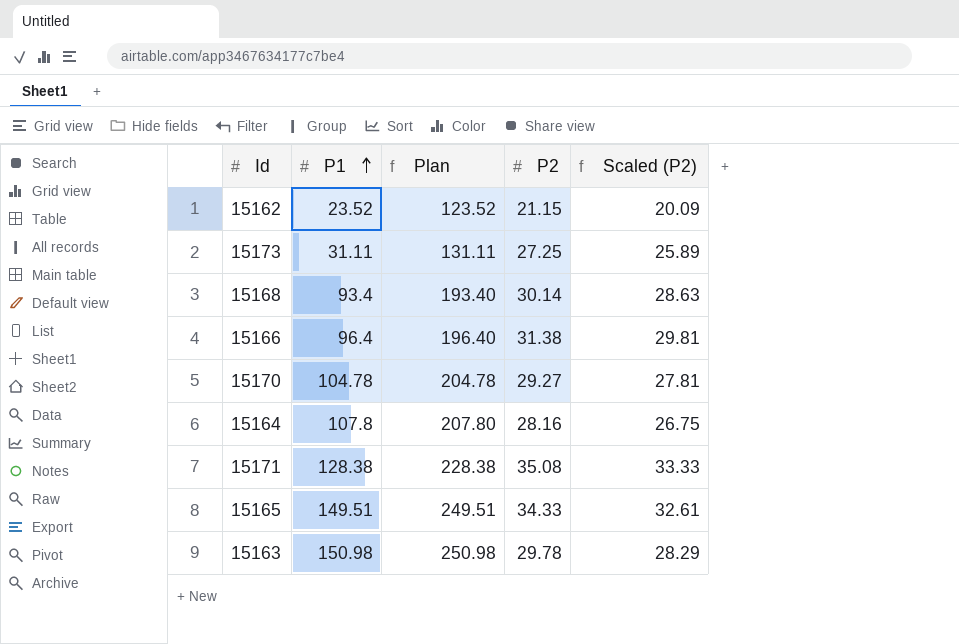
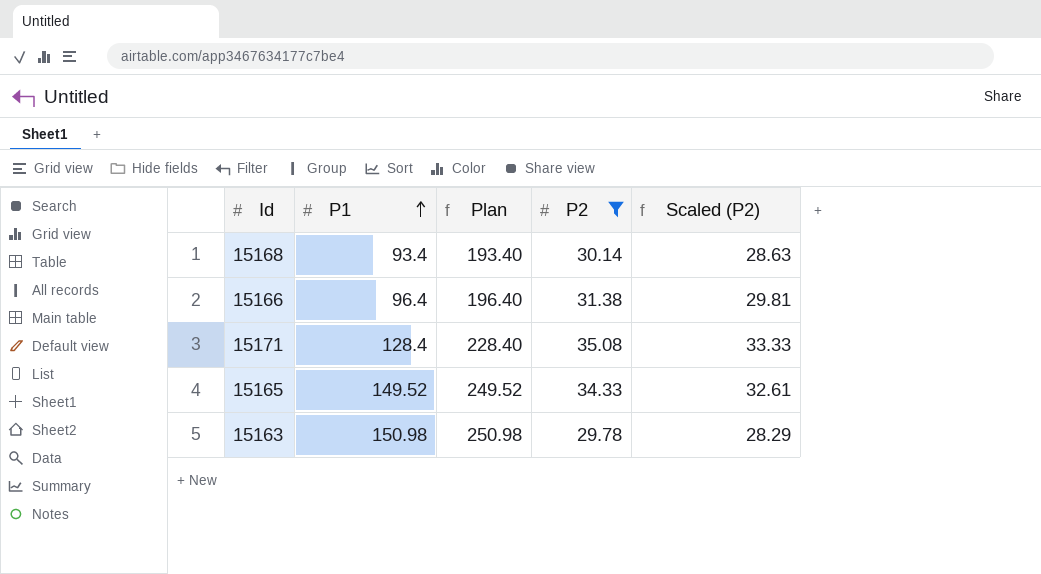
filter: none -> P2 >= 29.78
15171 | P1: 128.38 -> 128.4
15171 | Plan: 228.38 -> 228.40
15165 | P1: 149.51 -> 149.52
15165 | Plan: 249.51 -> 249.52

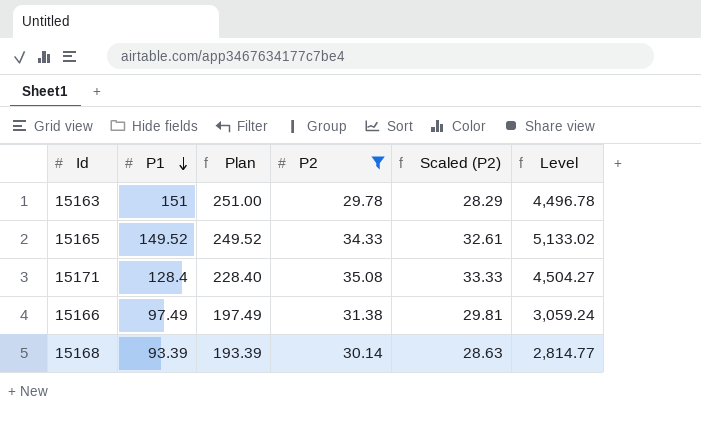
row order: P1 ascending -> P1 descending
column Level | formula: none -> [P1] * [P2]
15163 | P1: 150.98 -> 151
15163 | Plan: 250.98 -> 251.00
15166 | P1: 96.4 -> 97.49
15166 | Plan: 196.40 -> 197.49
15168 | P1: 93.4 -> 93.39
15168 | Plan: 193.40 -> 193.39

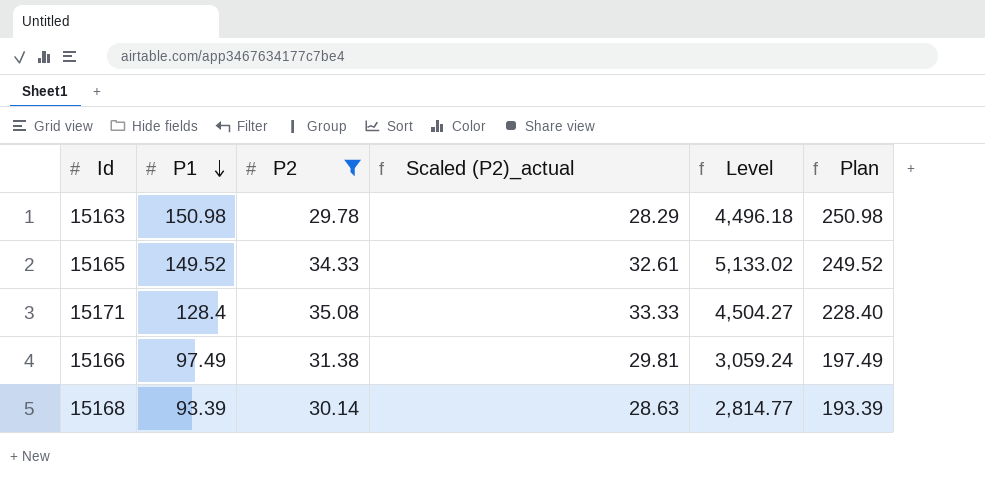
column name: Scaled (P2) -> Scaled (P2)_actual
column Plan | position: 3 -> 6
15163 | P1: 151 -> 150.98
15163 | Level: 4,496.78 -> 4,496.18
15163 | Plan: 251.00 -> 250.98

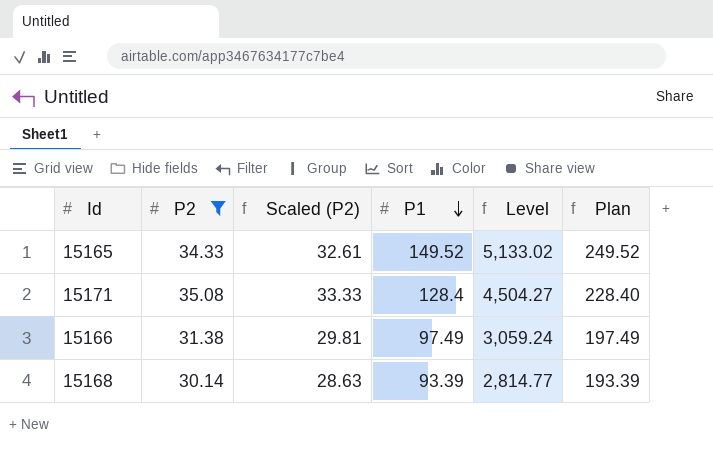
column name: Scaled (P2)_actual -> Scaled (P2)
column P1 | position: 2 -> 4
row 15163: 150.98 | 29.78 | 28.29 | 4,496.18 | 250.98 -> none

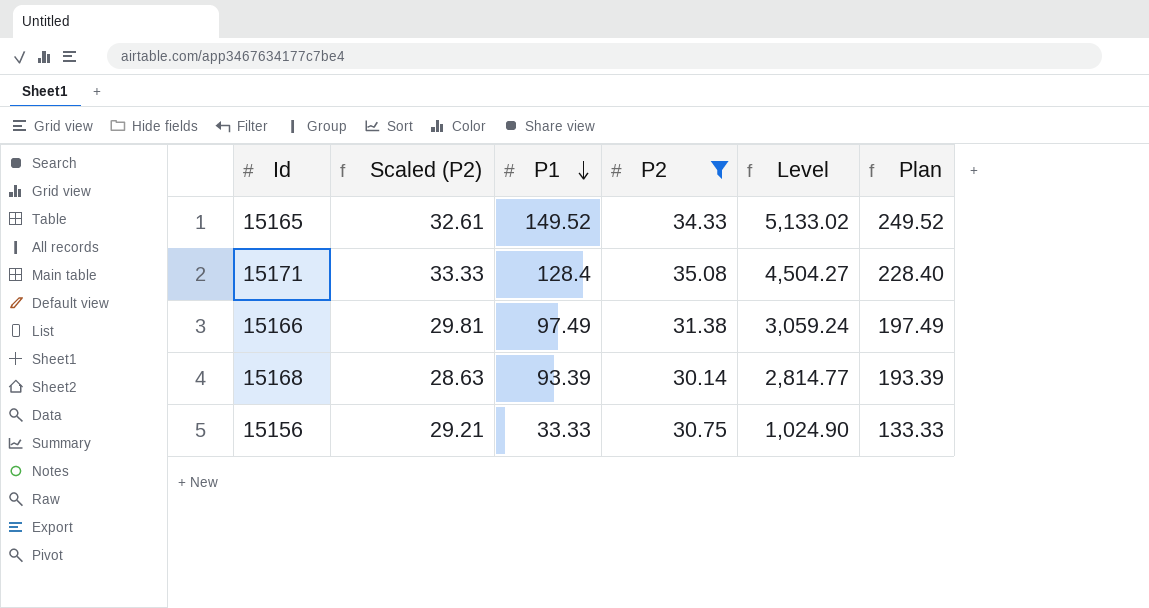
column P2 | position: 2 -> 4
row 15156: none -> 29.21 | 33.33 | 30.75 | 1,024.90 | 133.33

